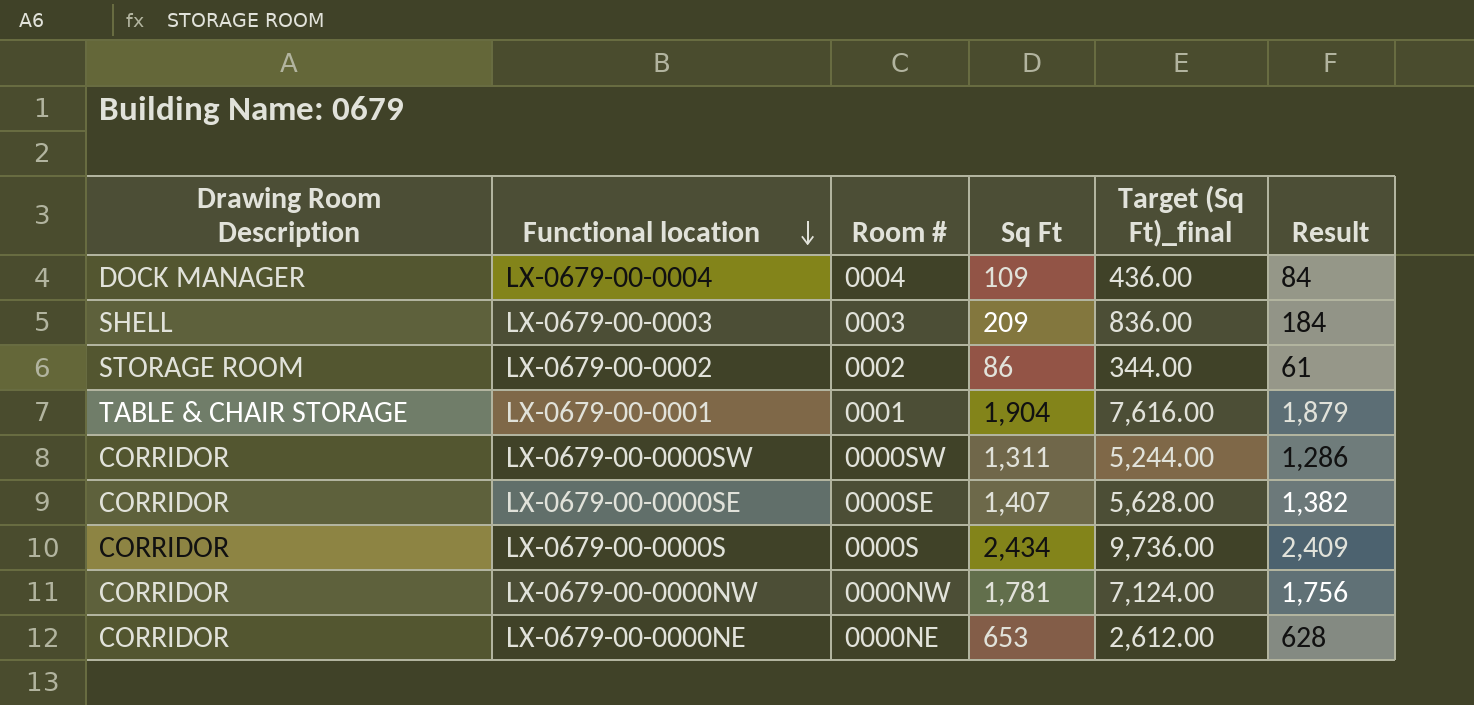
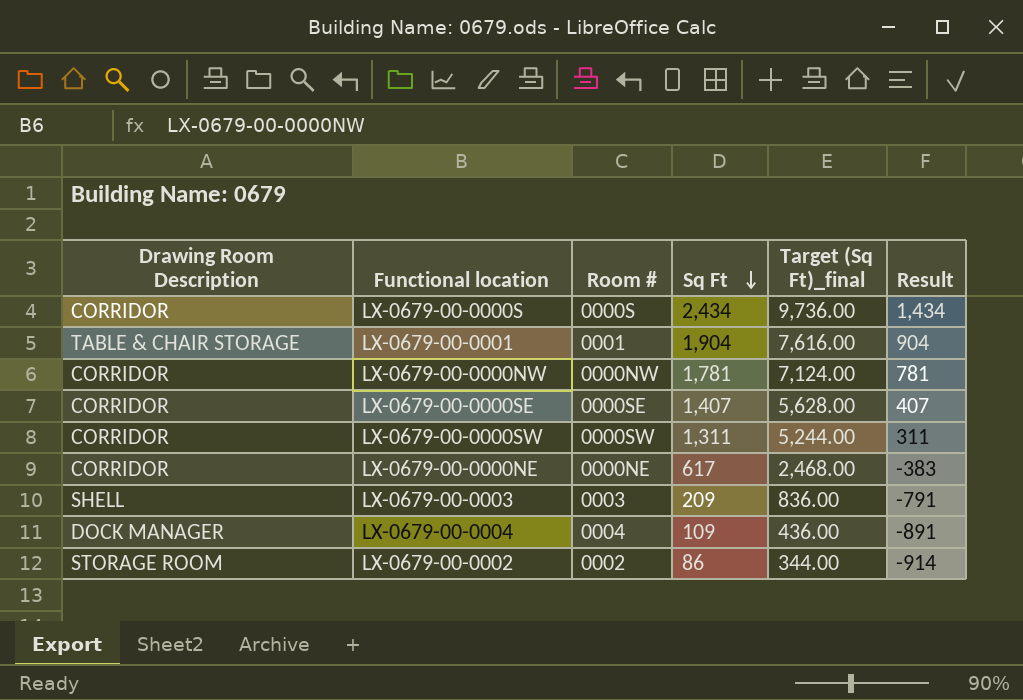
row order: Functional location descending -> Sq Ft descending
column Result | formula: [Sq Ft] - 25 -> [Sq Ft] - 1000
LX-0679-00-0000NE | Sq Ft: 653 -> 617
LX-0679-00-0000NE | Target (Sq Ft)_final: 2,612.00 -> 2,468.00

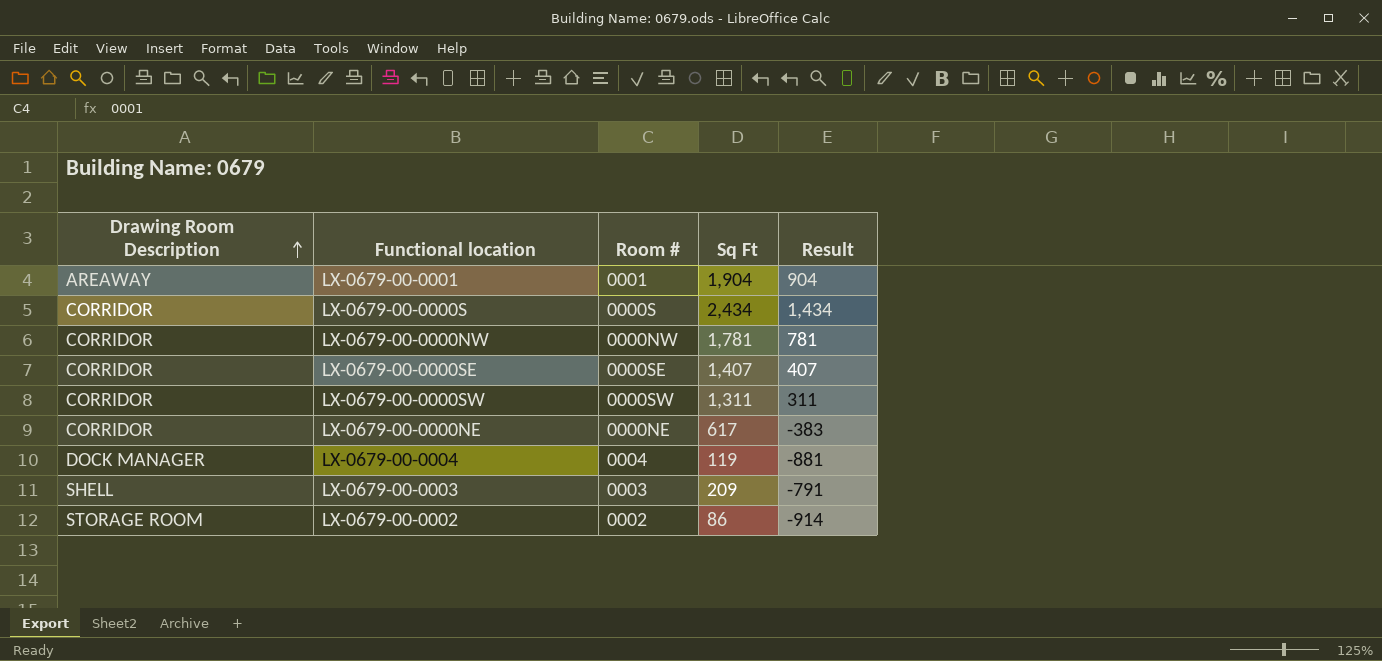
row order: Sq Ft descending -> Drawing Room Description ascending
column Target (Sq Ft)_final | formula: [Sq Ft] * 4 -> none
LX-0679-00-0001 | Drawing Room Description: TABLE & CHAIR STORAGE -> AREAWAY
LX-0679-00-0004 | Sq Ft: 109 -> 119
LX-0679-00-0004 | Result: -891 -> -881

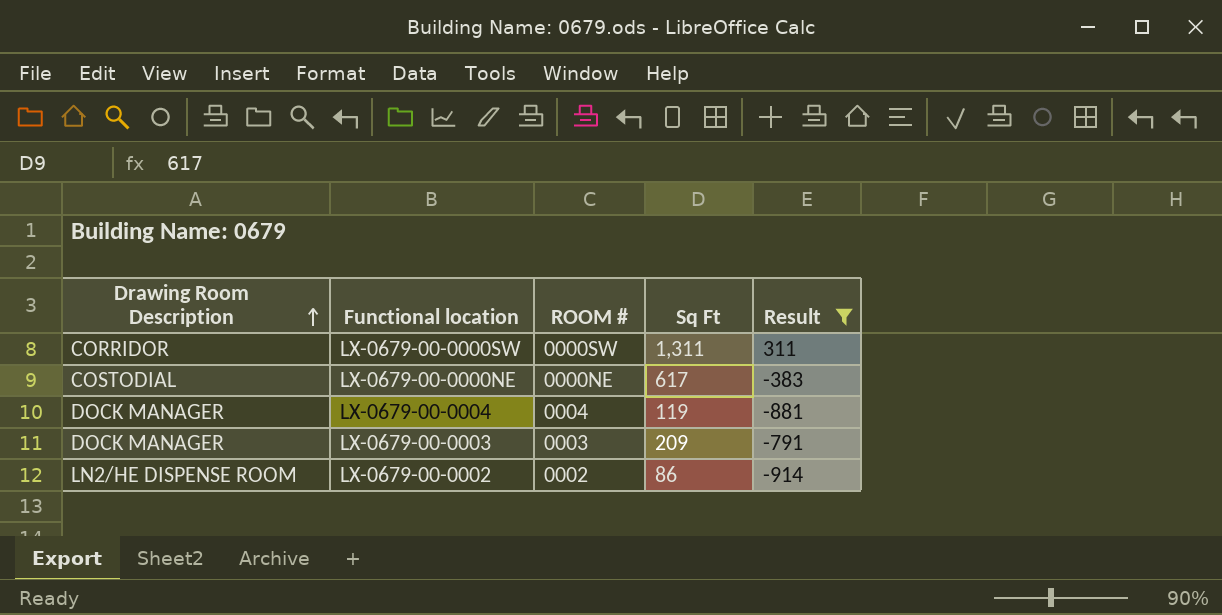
filter: none -> Result <= 311
column name: Room # -> ROOM #
LX-0679-00-0000NE | Drawing Room Description: CORRIDOR -> COSTODIAL
LX-0679-00-0003 | Drawing Room Description: SHELL -> DOCK MANAGER
LX-0679-00-0002 | Drawing Room Description: STORAGE ROOM -> LN2/HE DISPENSE ROOM

